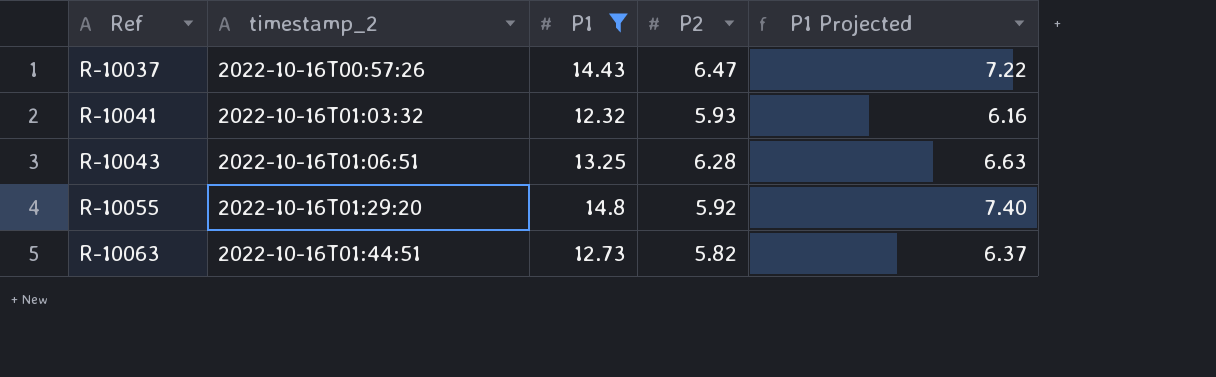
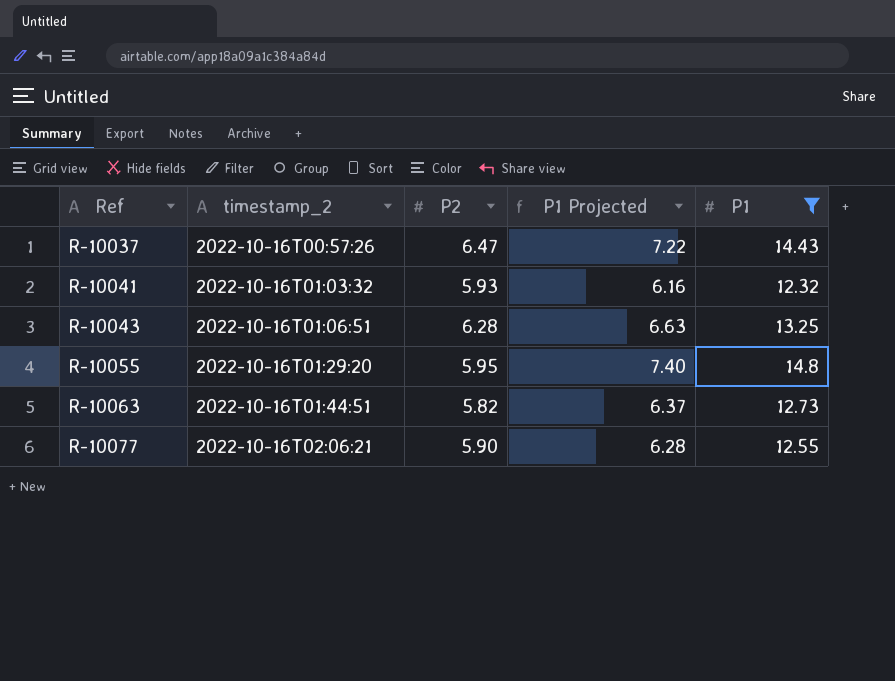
column P1 | position: 3 -> 5
R-10055 | P2: 5.92 -> 5.95
row R-10077: none -> 2022-10-16T02:06:21 | 5.90 | 6.28 | 12.55

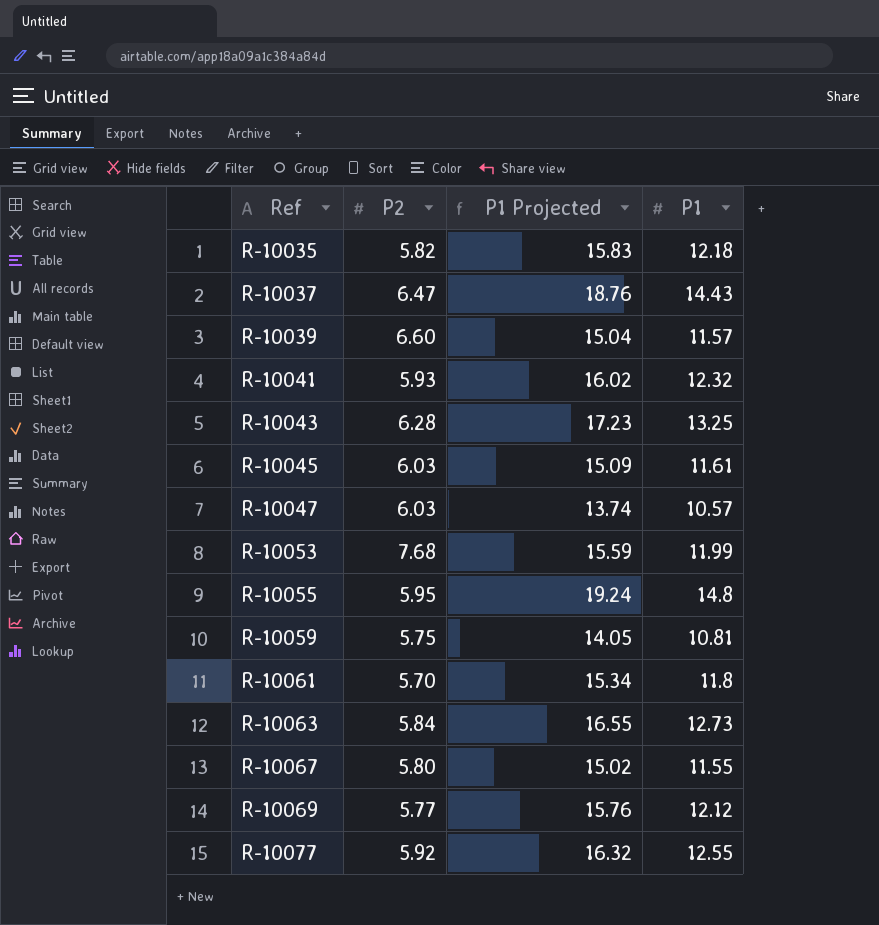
filter: P1 >= 12.32 -> none
column timestamp_2 | position: 2 -> none
column P1 Projected | formula: [P1] * 0.5 -> [P1] * 1.3
R-10063 | P2: 5.82 -> 5.84
R-10077 | P2: 5.90 -> 5.92

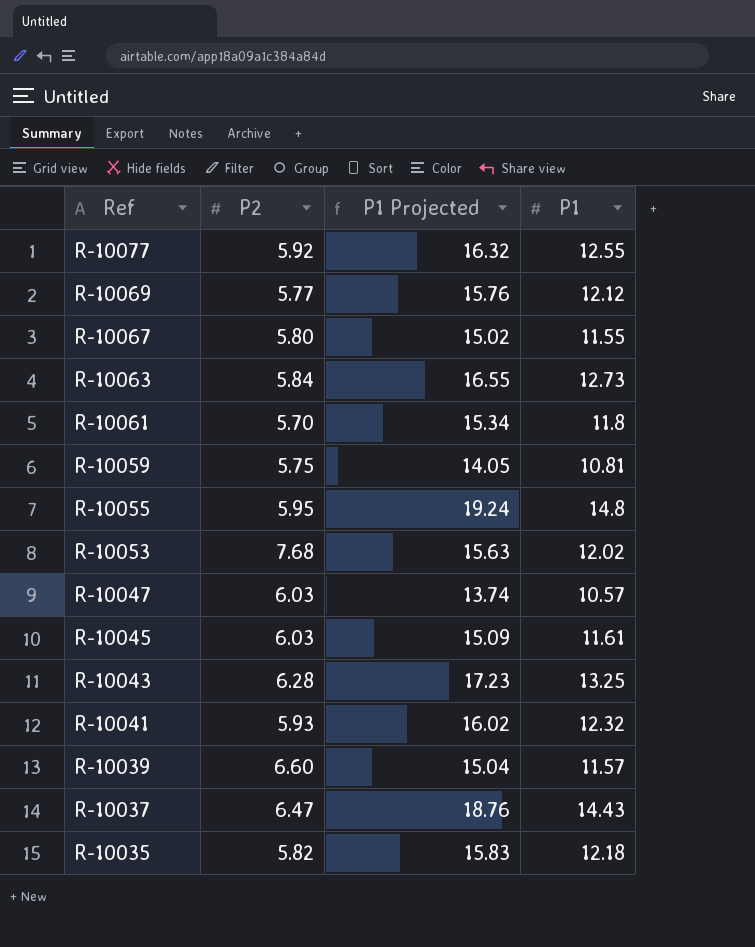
row order: Ref ascending -> Ref descending
R-10053 | P1 Projected: 15.59 -> 15.63
R-10053 | P1: 11.99 -> 12.02

